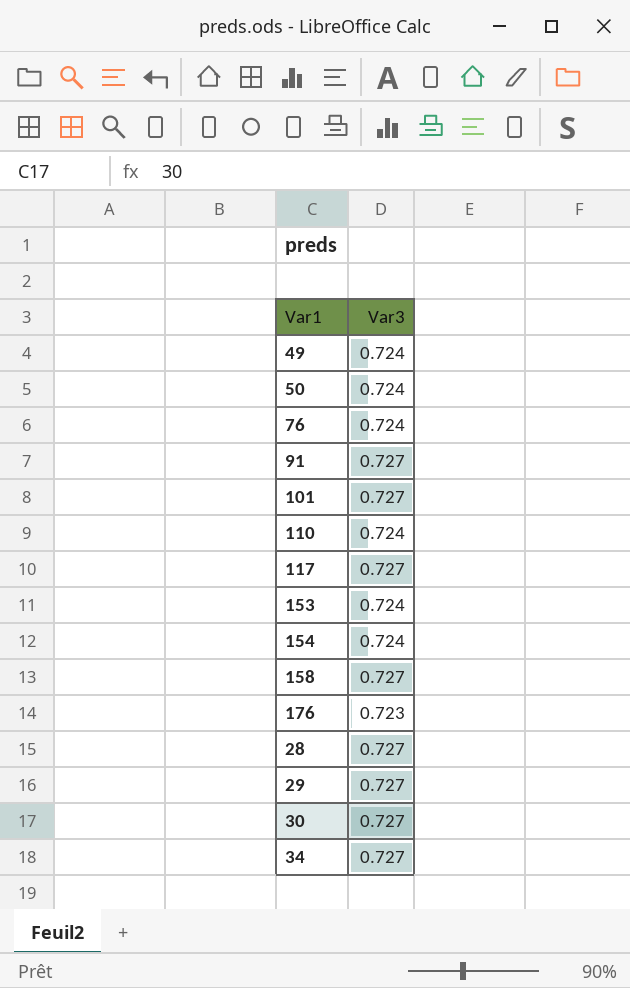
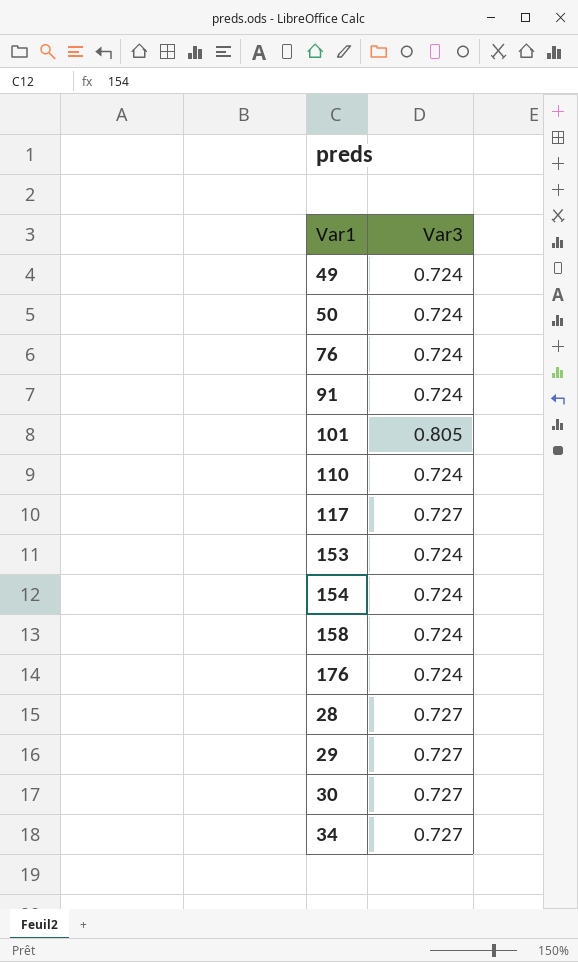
91 | Var3: 0.727 -> 0.724
101 | Var3: 0.727 -> 0.805
158 | Var3: 0.727 -> 0.724
176 | Var3: 0.723 -> 0.724

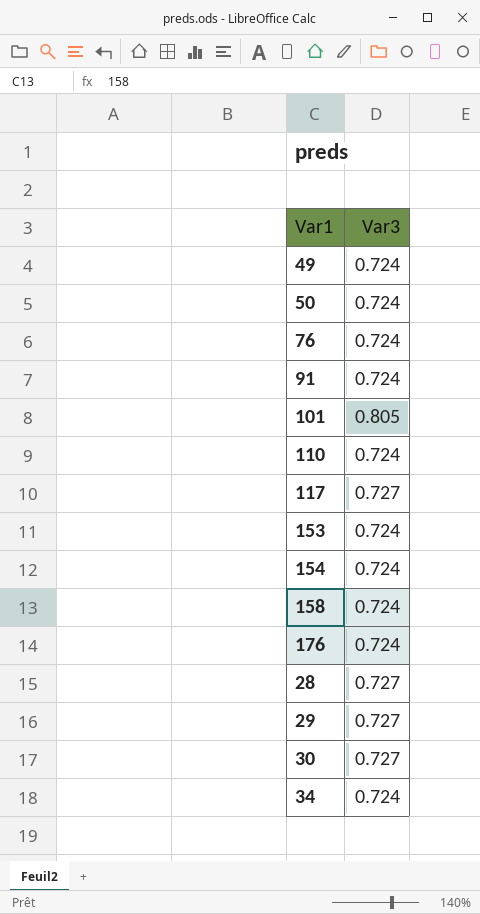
34 | Var3: 0.727 -> 0.724

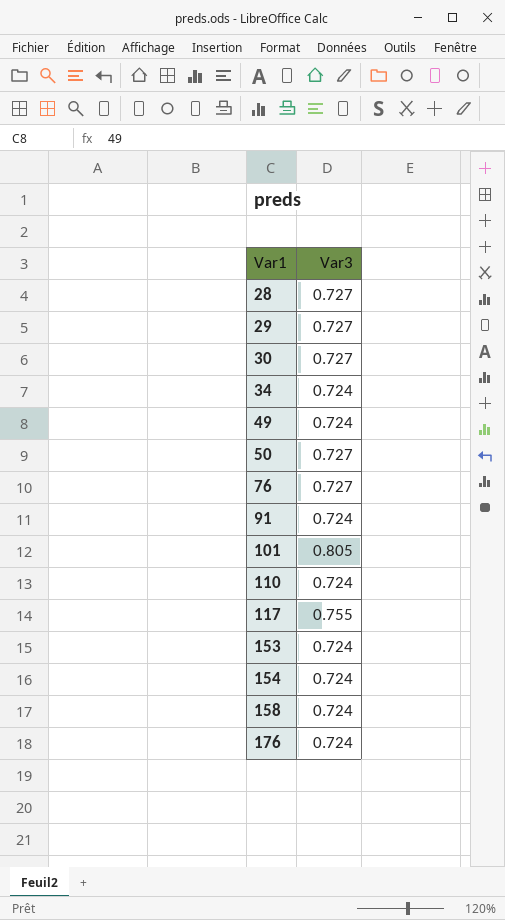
row order: none -> Var1 ascending
50 | Var3: 0.724 -> 0.727
76 | Var3: 0.724 -> 0.727
117 | Var3: 0.727 -> 0.755

